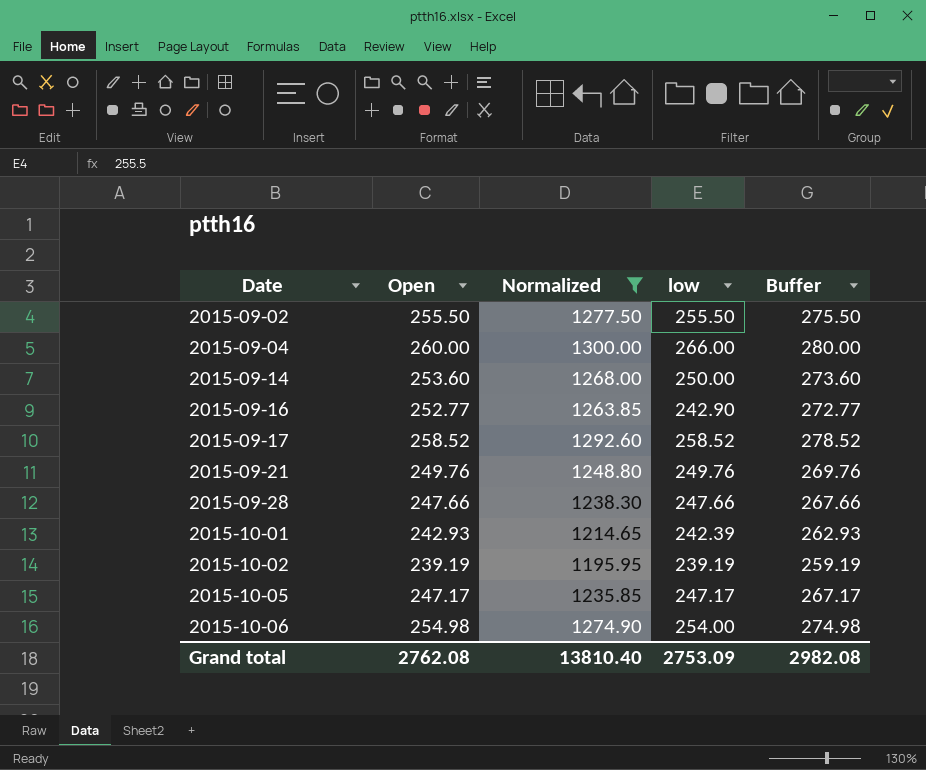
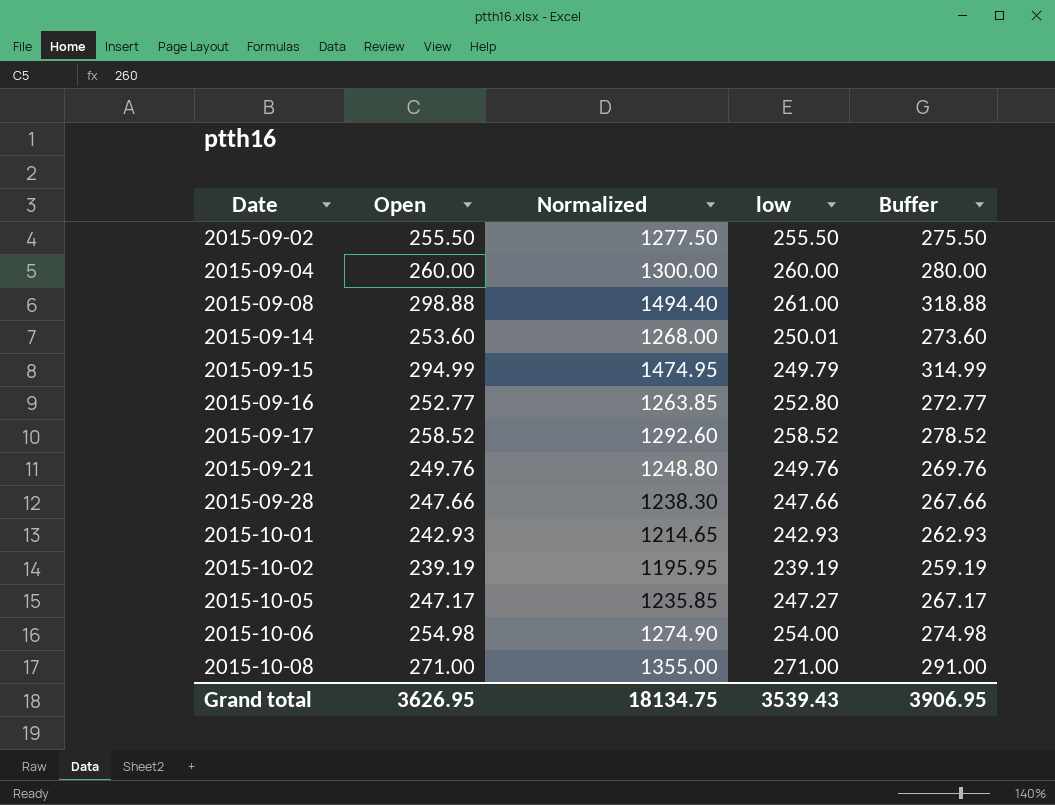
filter: Normalized <= 1300.00 -> none
2015-09-04 | low: 266.00 -> 260.00
2015-09-14 | low: 250.00 -> 250.01
2015-09-16 | low: 242.90 -> 252.80
2015-10-01 | low: 242.39 -> 242.93
2015-10-05 | low: 247.17 -> 247.27
Grand total | Open: 2762.08 -> 3626.95
Grand total | Normalized: 13810.40 -> 18134.75
Grand total | low: 2753.09 -> 3539.43
Grand total | Buffer: 2982.08 -> 3906.95

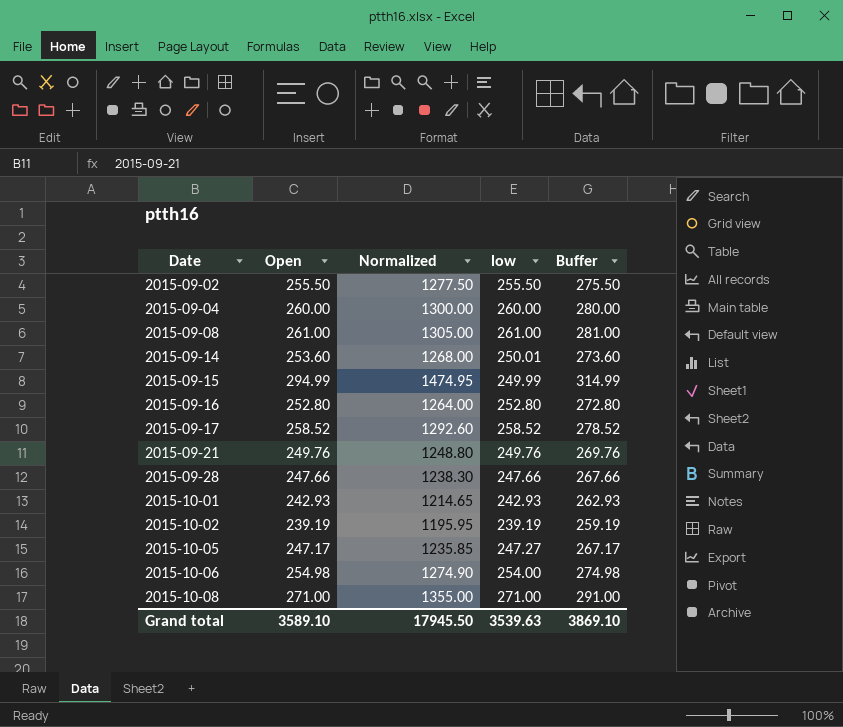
2015-09-08 | Open: 298.88 -> 261.00
2015-09-08 | Normalized: 1494.40 -> 1305.00
2015-09-08 | Buffer: 318.88 -> 281.00
2015-09-15 | low: 249.79 -> 249.99
2015-09-16 | Open: 252.77 -> 252.80
2015-09-16 | Normalized: 1263.85 -> 1264.00
2015-09-16 | Buffer: 272.77 -> 272.80
Grand total | Open: 3626.95 -> 3589.10
Grand total | Normalized: 18134.75 -> 17945.50
Grand total | low: 3539.43 -> 3539.63
Grand total | Buffer: 3906.95 -> 3869.10

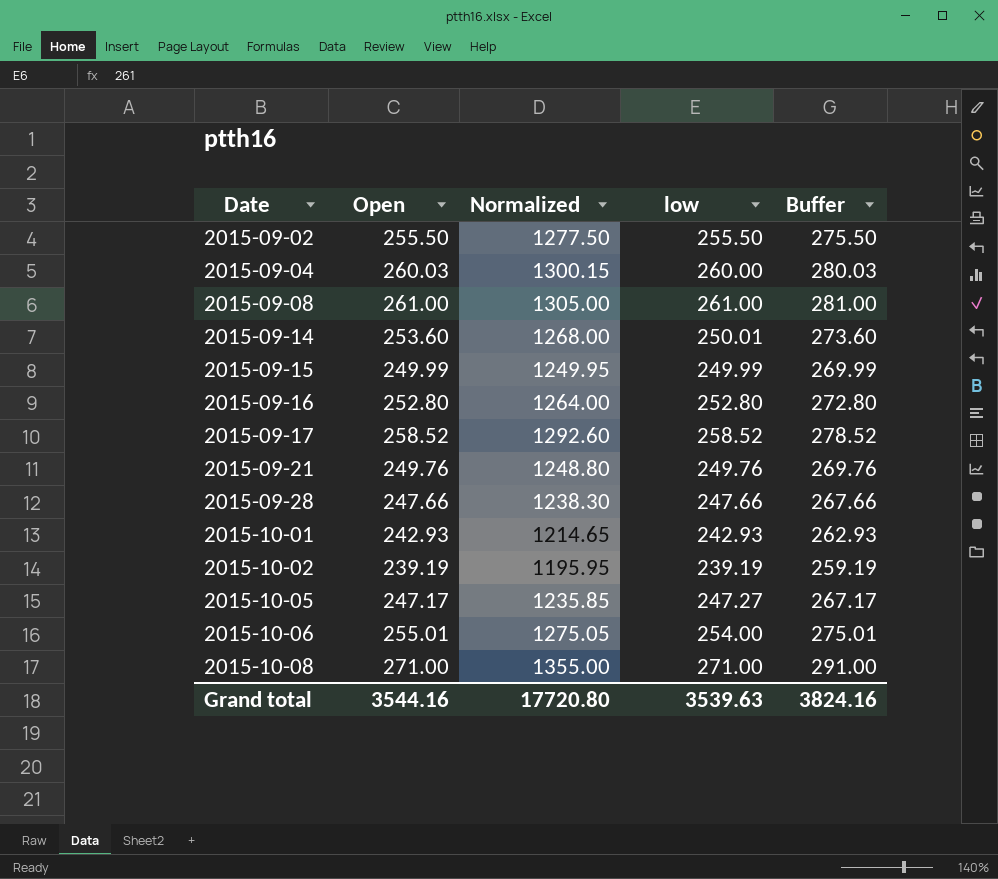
2015-09-04 | Open: 260.00 -> 260.03
2015-09-04 | Normalized: 1300.00 -> 1300.15
2015-09-04 | Buffer: 280.00 -> 280.03
2015-09-15 | Open: 294.99 -> 249.99
2015-09-15 | Normalized: 1474.95 -> 1249.95
2015-09-15 | Buffer: 314.99 -> 269.99
2015-10-06 | Open: 254.98 -> 255.01
2015-10-06 | Normalized: 1274.90 -> 1275.05
2015-10-06 | Buffer: 274.98 -> 275.01
Grand total | Open: 3589.10 -> 3544.16
Grand total | Normalized: 17945.50 -> 17720.80
Grand total | Buffer: 3869.10 -> 3824.16

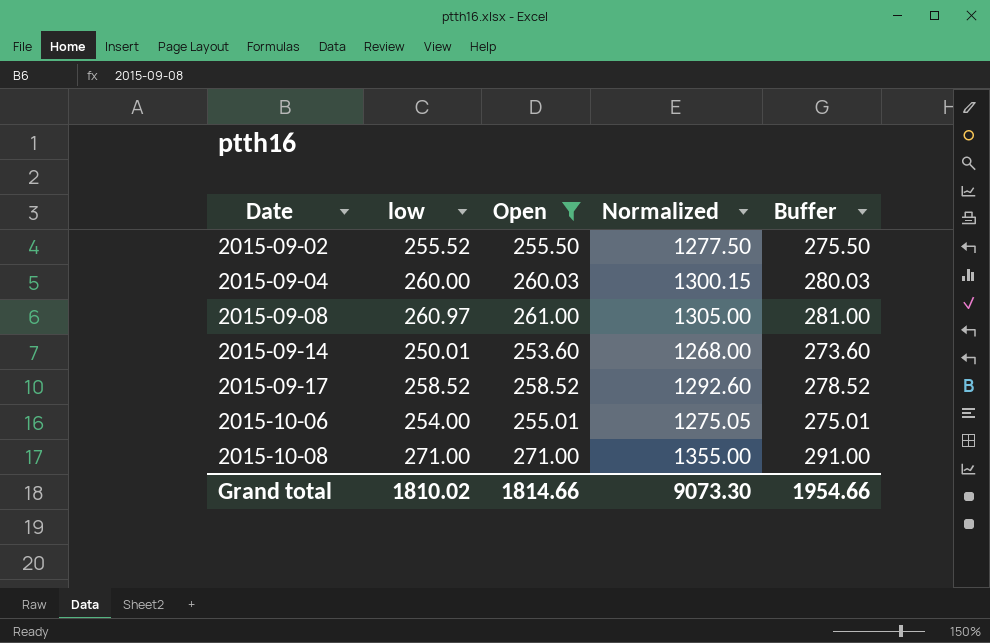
filter: none -> Open >= 253.60
column low | position: 4 -> 2
2015-09-02 | low: 255.50 -> 255.52
2015-09-08 | low: 261.00 -> 260.97
Grand total | low: 3539.63 -> 1810.02
Grand total | Open: 3544.16 -> 1814.66
Grand total | Normalized: 17720.80 -> 9073.30
Grand total | Buffer: 3824.16 -> 1954.66

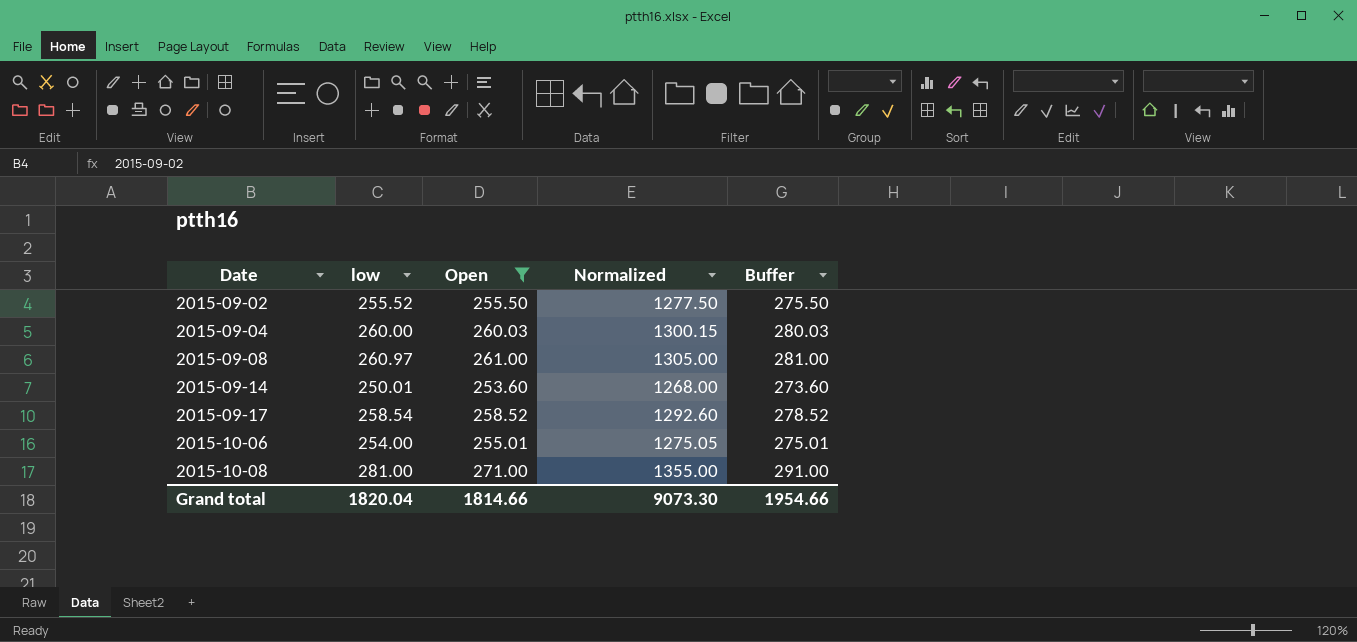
2015-09-17 | low: 258.52 -> 258.54
2015-10-08 | low: 271.00 -> 281.00
Grand total | low: 1810.02 -> 1820.04

